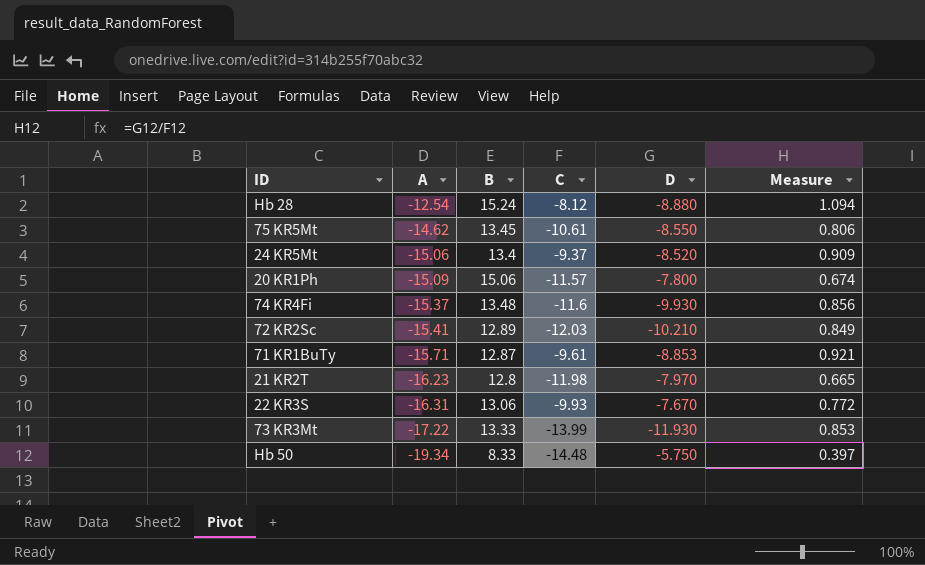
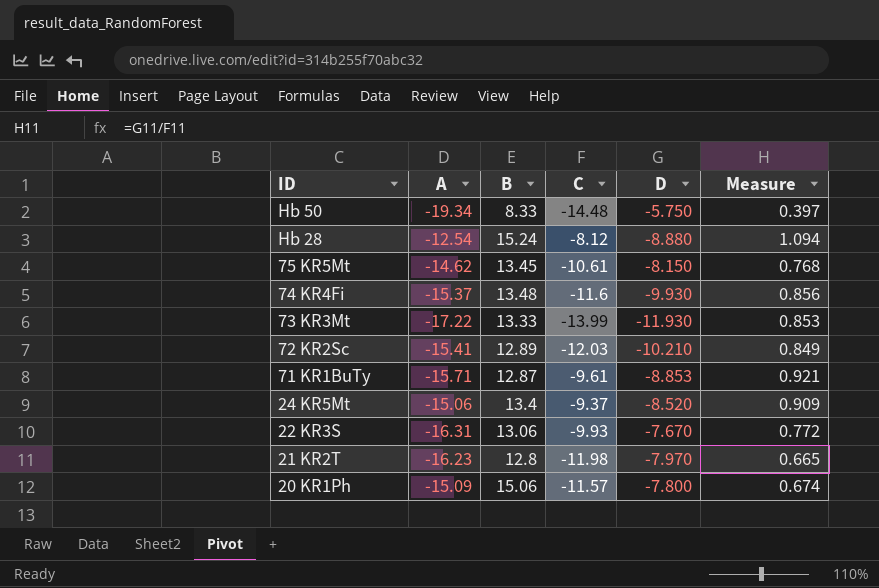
row order: A descending -> ID descending
75 KR5Mt | D: -8.550 -> -8.150
75 KR5Mt | Measure: 0.806 -> 0.768

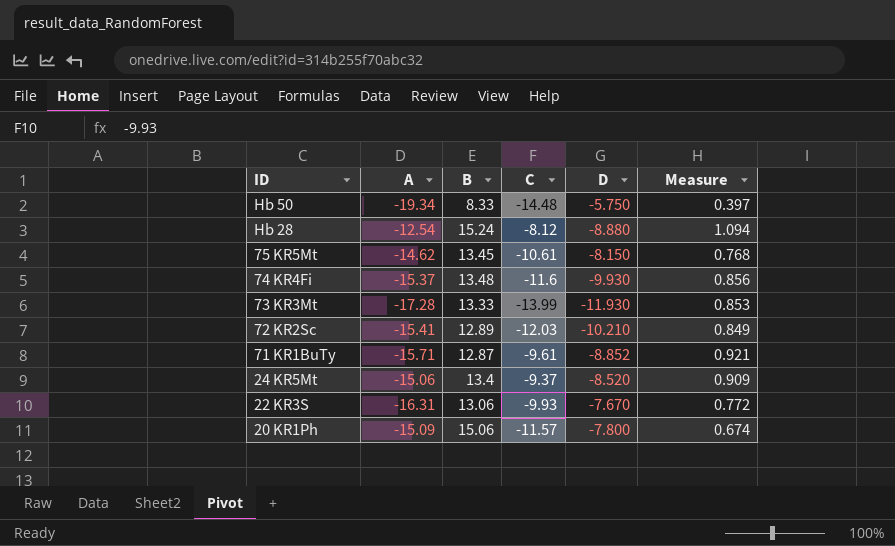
row 21 KR2T: -16.23 | 12.8 | -11.98 | -7.970 | 0.665 -> none
73 KR3Mt | A: -17.22 -> -17.28
71 KR1BuTy | D: -8.853 -> -8.852

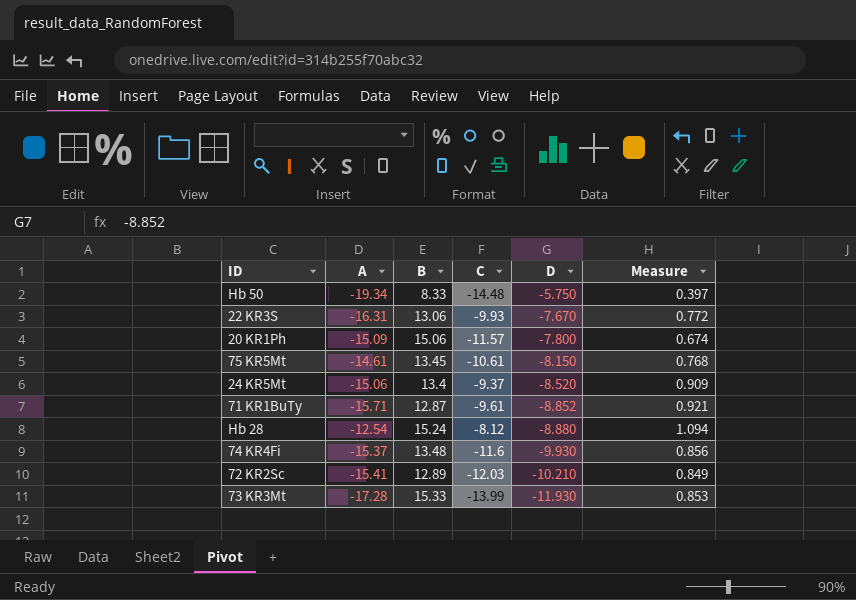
row order: ID descending -> D descending
75 KR5Mt | A: -14.62 -> -14.61
73 KR3Mt | B: 13.33 -> 15.33

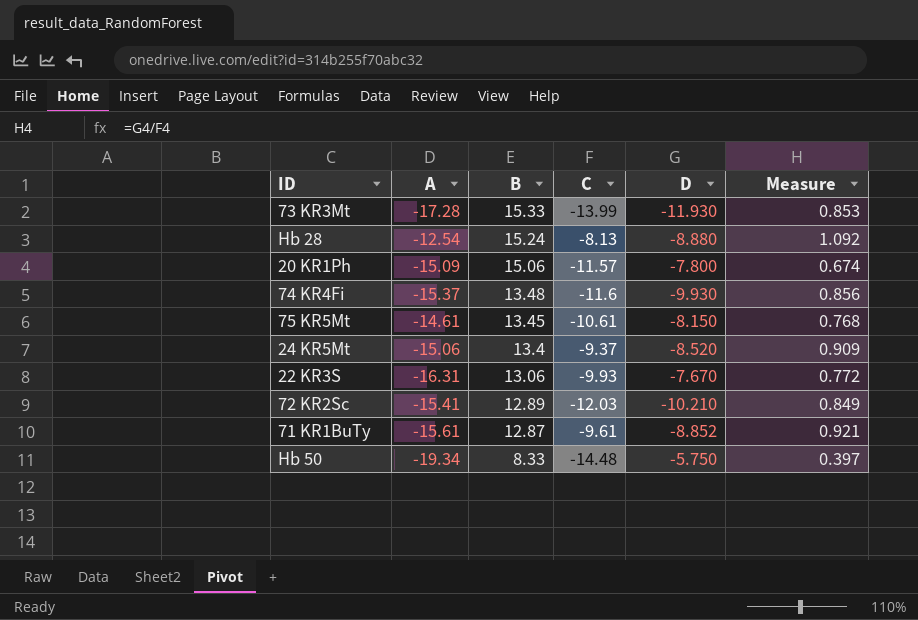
row order: D descending -> B descending
Hb 28 | C: -8.12 -> -8.13
Hb 28 | Measure: 1.094 -> 1.092
71 KR1BuTy | A: -15.71 -> -15.61

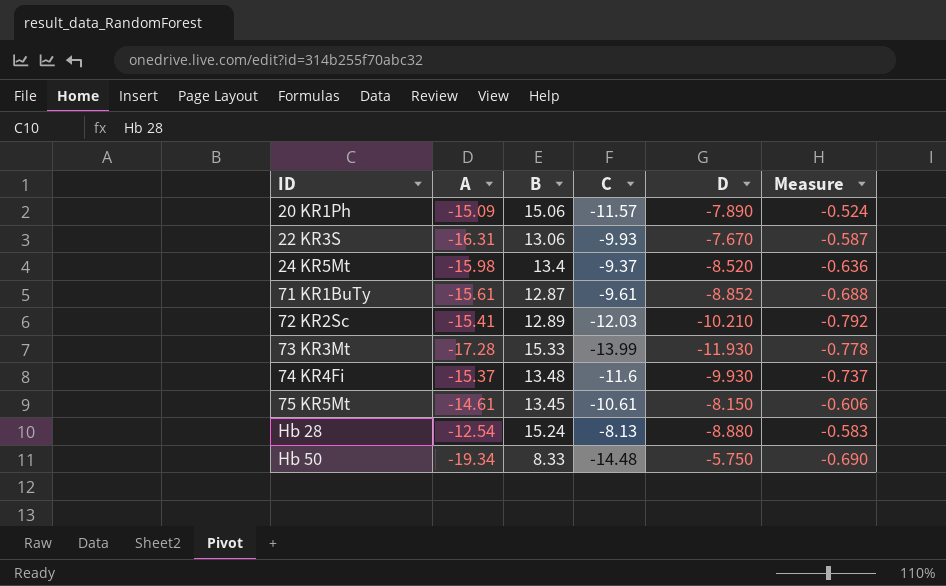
row order: B descending -> ID ascending
column Measure | formula: [D] / [C] -> [D] / [B]
20 KR1Ph | D: -7.800 -> -7.890
24 KR5Mt | A: -15.06 -> -15.98

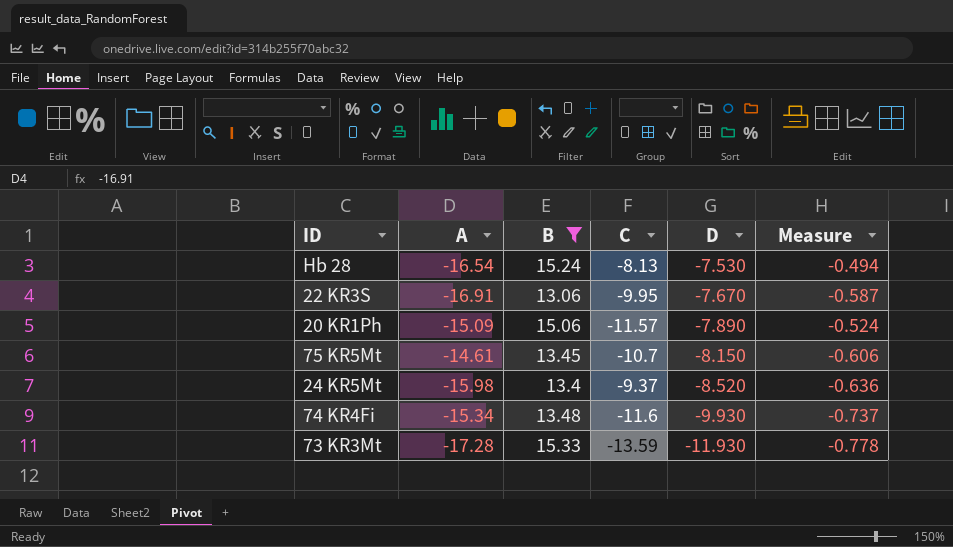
filter: none -> B >= 13.06
row order: ID ascending -> D descending
Hb 28 | A: -12.54 -> -16.54
Hb 28 | D: -8.880 -> -7.530
Hb 28 | Measure: -0.583 -> -0.494
22 KR3S | A: -16.31 -> -16.91
22 KR3S | C: -9.93 -> -9.95
75 KR5Mt | C: -10.61 -> -10.7
74 KR4Fi | A: -15.37 -> -15.34
73 KR3Mt | C: -13.99 -> -13.59

